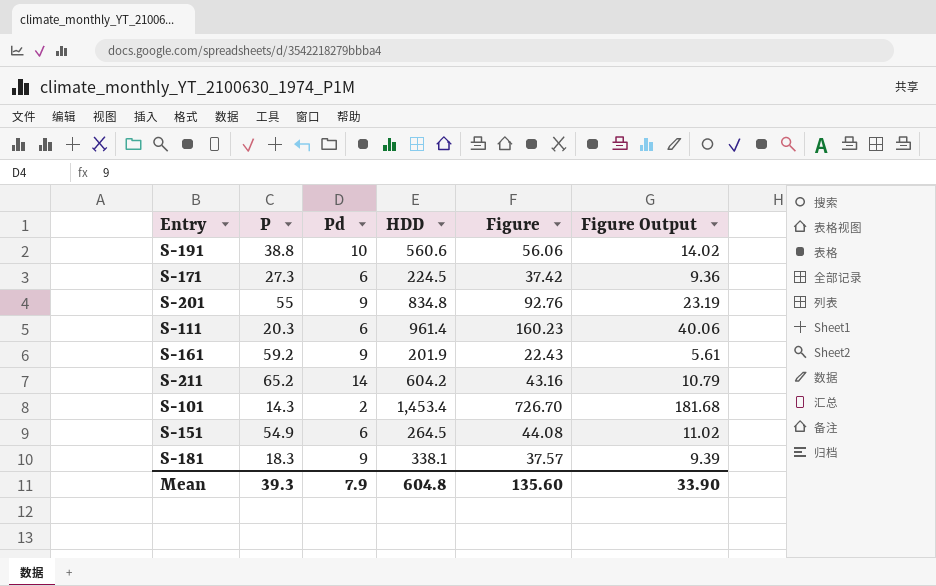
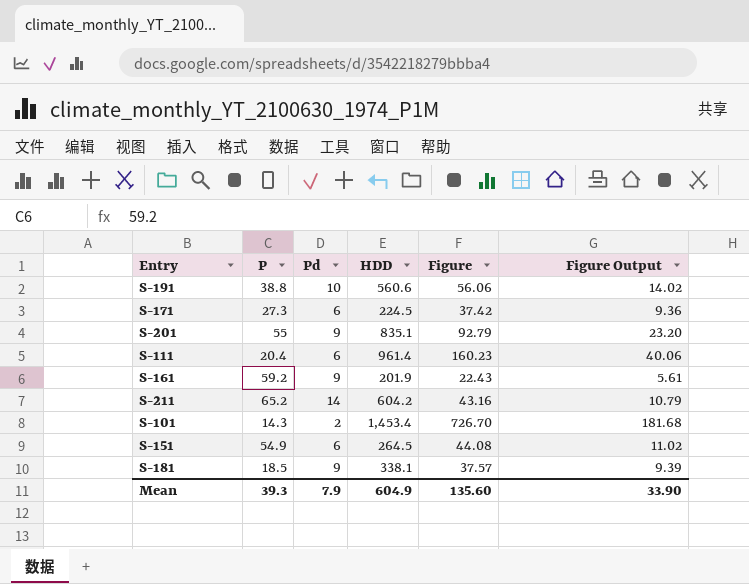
S-201 | HDD: 834.8 -> 835.1
S-201 | Figure: 92.76 -> 92.79
S-201 | Figure Output: 23.19 -> 23.20
S-111 | P: 20.3 -> 20.4
S-181 | P: 18.3 -> 18.5
Mean | HDD: 604.8 -> 604.9

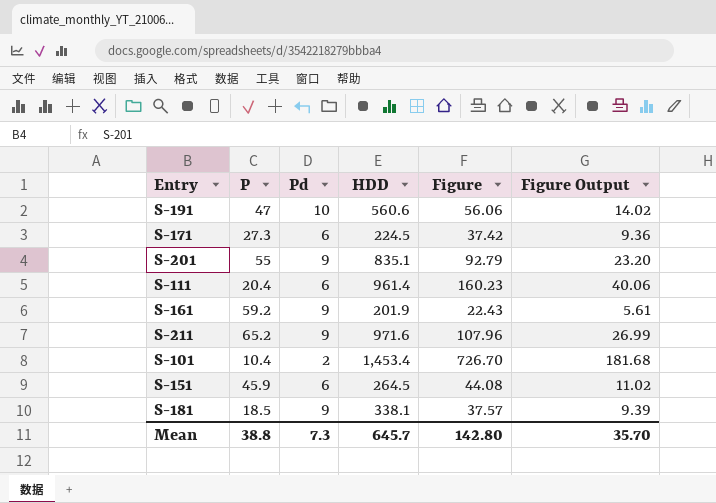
S-191 | P: 38.8 -> 47
S-211 | Pd: 14 -> 9
S-211 | HDD: 604.2 -> 971.6
S-211 | Figure: 43.16 -> 107.96
S-211 | Figure Output: 10.79 -> 26.99
S-101 | P: 14.3 -> 10.4
S-151 | P: 54.9 -> 45.9
Mean | P: 39.3 -> 38.8
Mean | Pd: 7.9 -> 7.3
Mean | HDD: 604.9 -> 645.7
Mean | Figure: 135.60 -> 142.80
Mean | Figure Output: 33.90 -> 35.70

